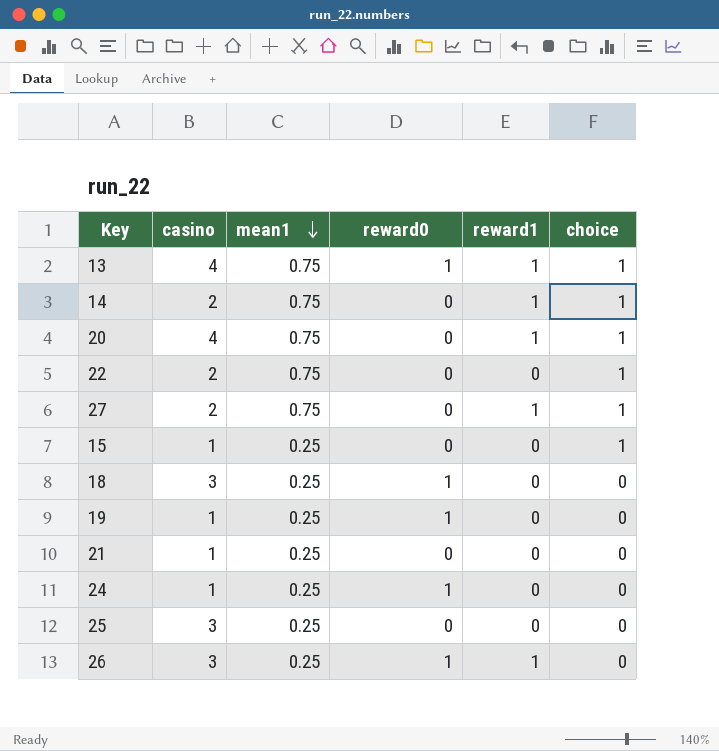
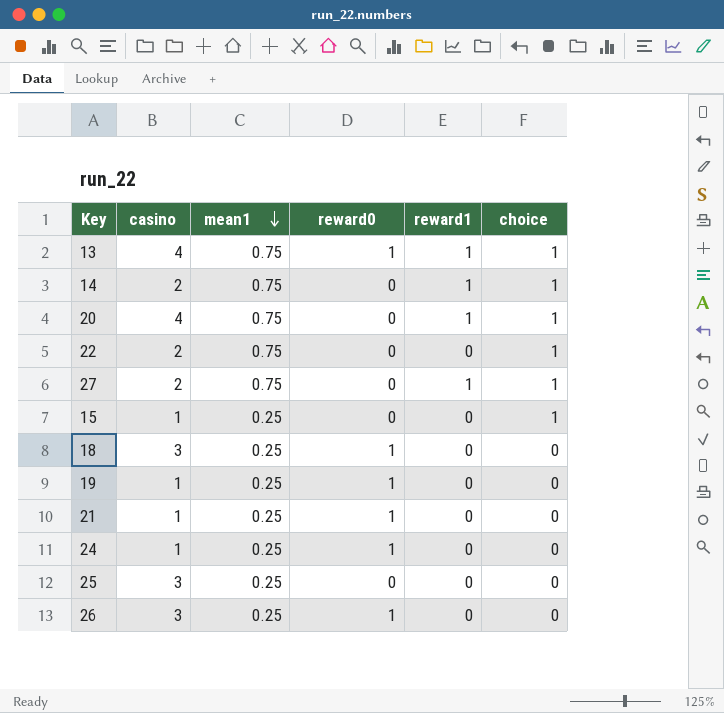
21 | reward0: 0 -> 1
26 | reward1: 1 -> 0

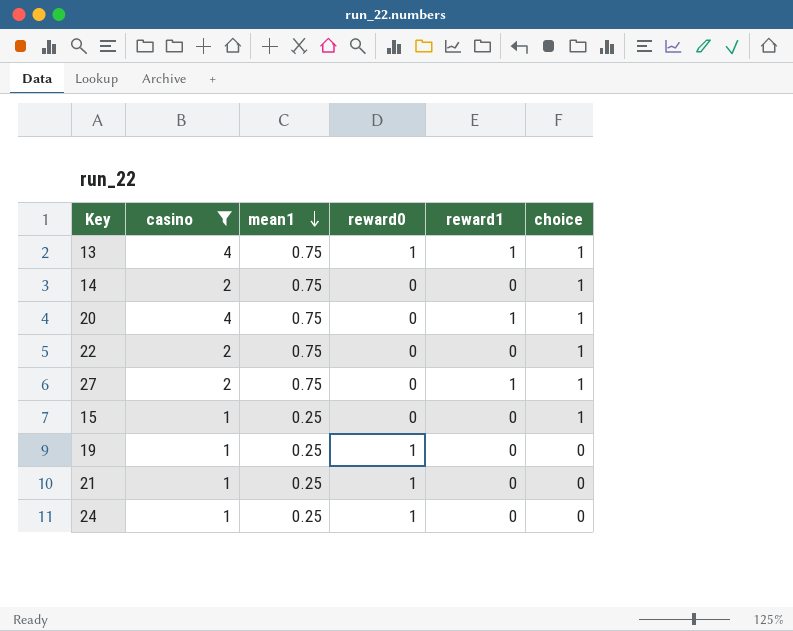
filter: none -> casino != 3
14 | reward1: 1 -> 0

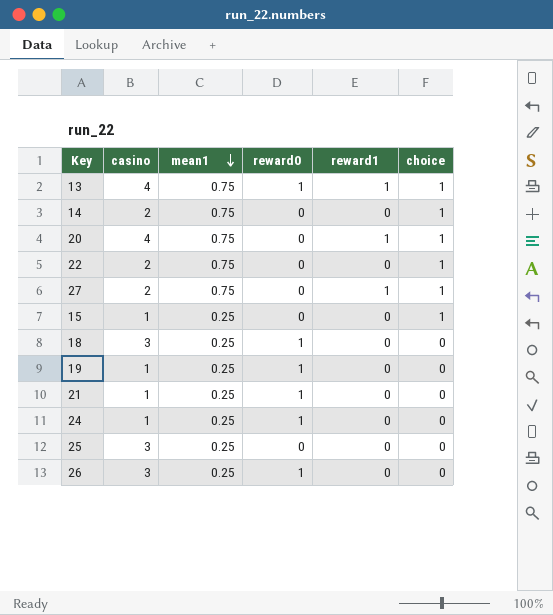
filter: casino != 3 -> none

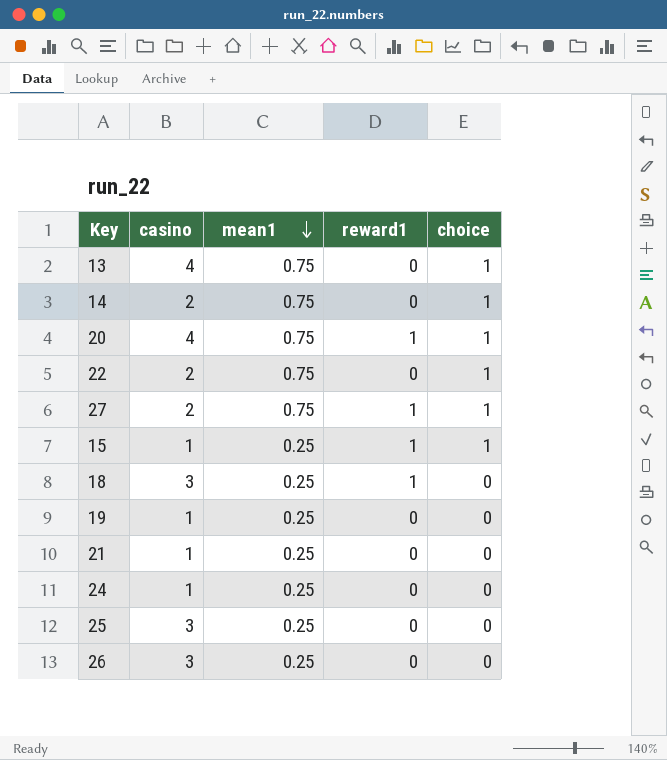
column reward0 | position: 4 -> none
13 | reward1: 1 -> 0
15 | reward1: 0 -> 1
18 | reward1: 0 -> 1

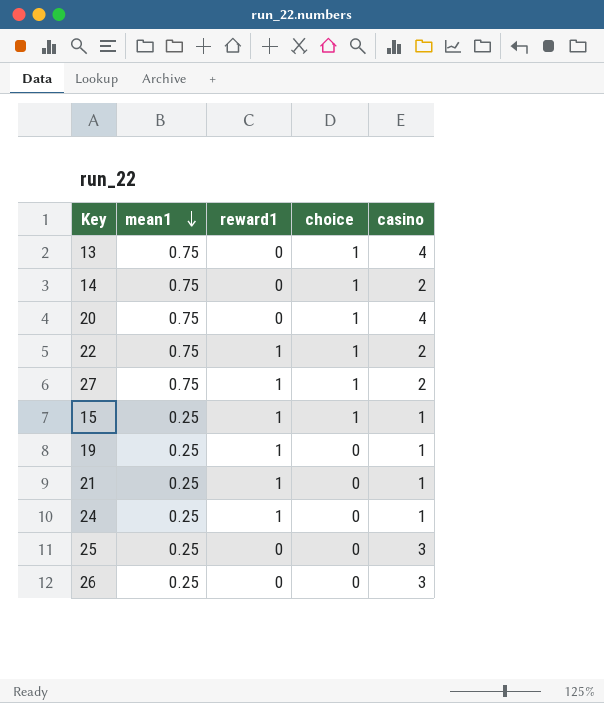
column casino | position: 2 -> 5
row 18: 3 | 0.25 | 1 | 0 -> none
20 | reward1: 1 -> 0
22 | reward1: 0 -> 1
19 | reward1: 0 -> 1
21 | reward1: 0 -> 1
24 | reward1: 0 -> 1

